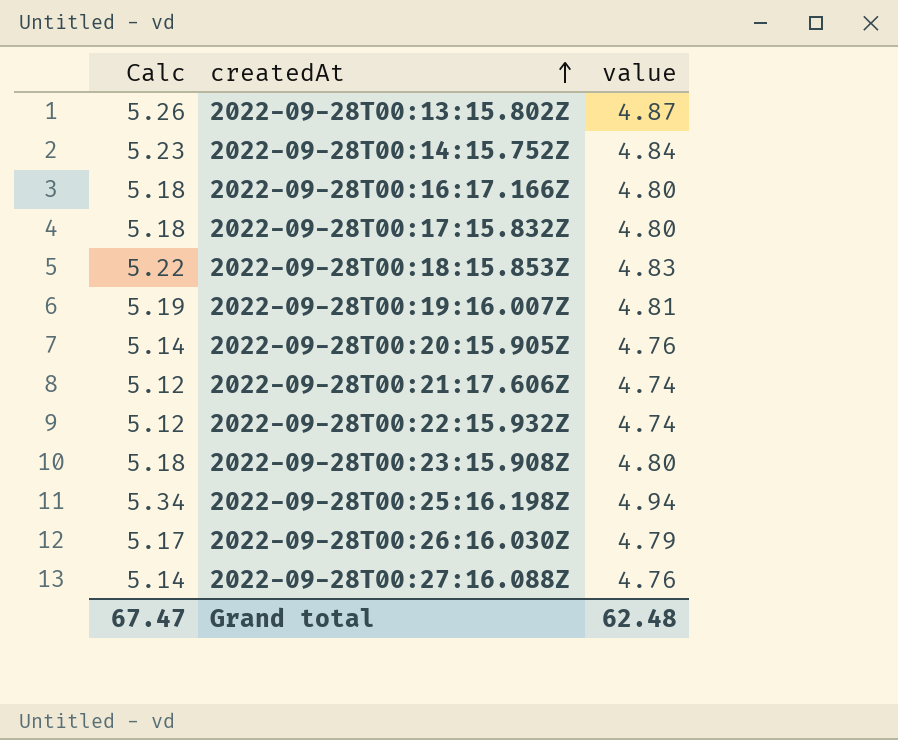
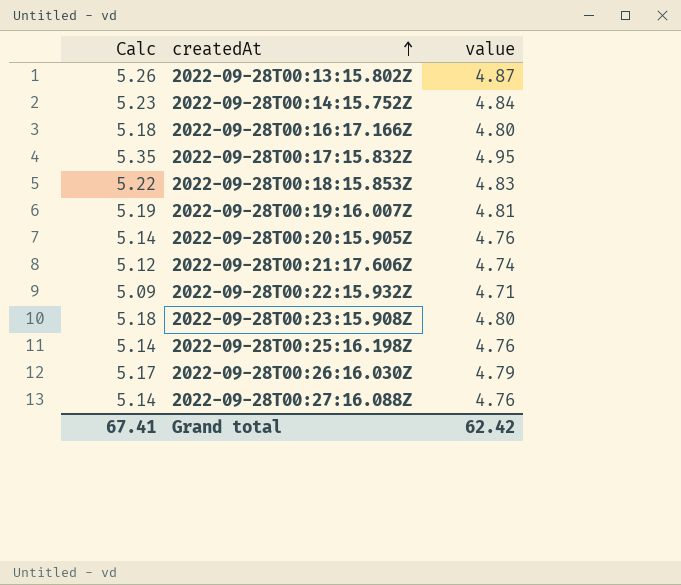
2022-09-28T00:17:15.832Z | Calc: 5.18 -> 5.35
2022-09-28T00:17:15.832Z | value: 4.80 -> 4.95
2022-09-28T00:22:15.932Z | Calc: 5.12 -> 5.09
2022-09-28T00:22:15.932Z | value: 4.74 -> 4.71
2022-09-28T00:25:16.198Z | Calc: 5.34 -> 5.14
2022-09-28T00:25:16.198Z | value: 4.94 -> 4.76
Grand total | Calc: 67.47 -> 67.41
Grand total | value: 62.48 -> 62.42

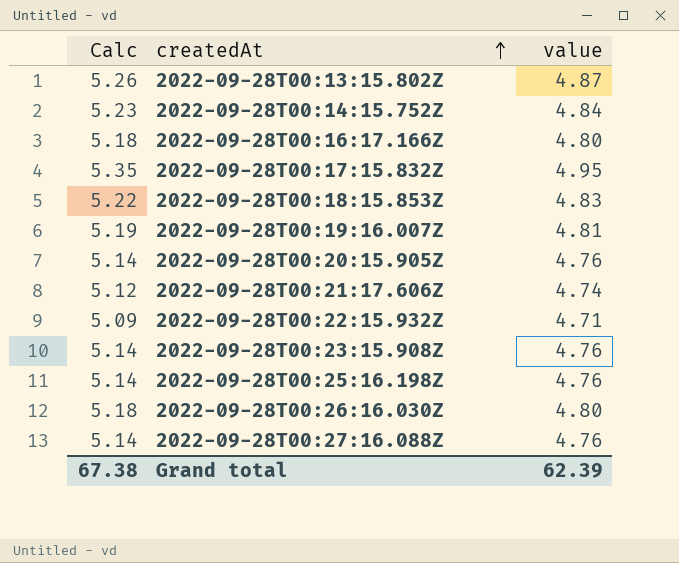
2022-09-28T00:23:15.908Z | Calc: 5.18 -> 5.14
2022-09-28T00:23:15.908Z | value: 4.80 -> 4.76
2022-09-28T00:26:16.030Z | Calc: 5.17 -> 5.18
2022-09-28T00:26:16.030Z | value: 4.79 -> 4.80
Grand total | Calc: 67.41 -> 67.38
Grand total | value: 62.42 -> 62.39

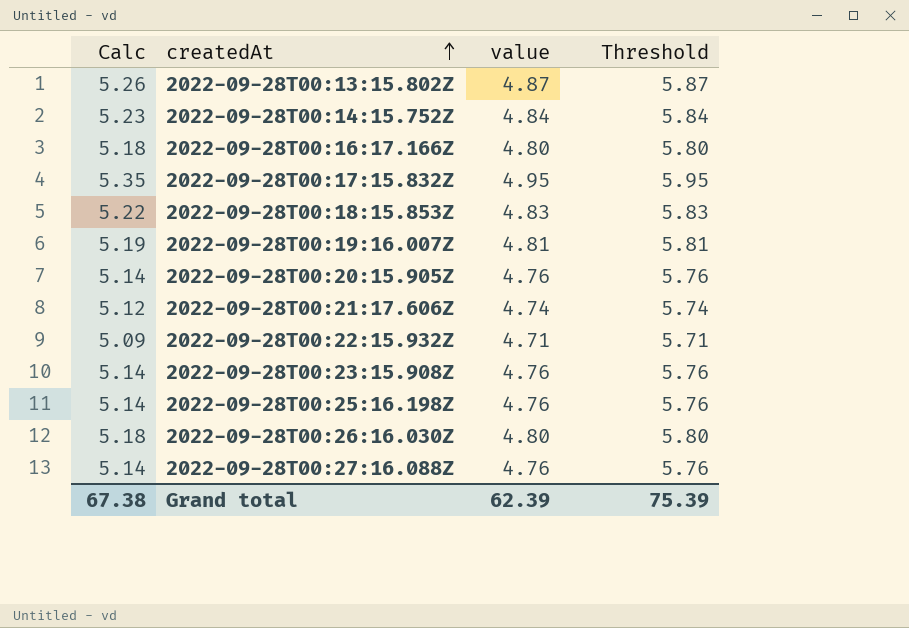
column Threshold | formula: none -> [value] + 1

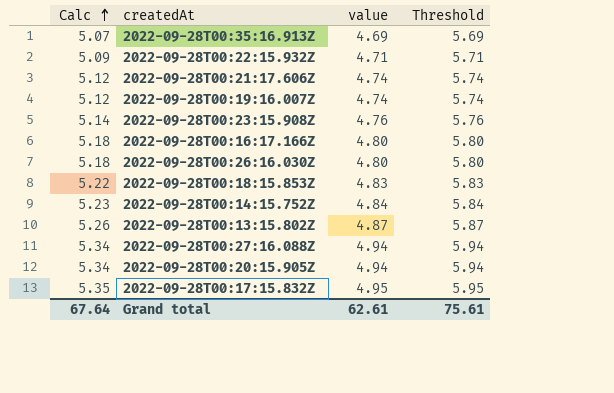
row order: createdAt ascending -> Calc ascending
row 2022-09-28T00:25:16.198Z: 5.14 | 4.76 | 5.76 -> none
row 2022-09-28T00:35:16.913Z: none -> 5.07 | 4.69 | 5.69
2022-09-28T00:19:16.007Z | Calc: 5.19 -> 5.12
2022-09-28T00:19:16.007Z | value: 4.81 -> 4.74
2022-09-28T00:19:16.007Z | Threshold: 5.81 -> 5.74
2022-09-28T00:27:16.088Z | Calc: 5.14 -> 5.34
2022-09-28T00:27:16.088Z | value: 4.76 -> 4.94
2022-09-28T00:27:16.088Z | Threshold: 5.76 -> 5.94
2022-09-28T00:20:15.905Z | Calc: 5.14 -> 5.34
2022-09-28T00:20:15.905Z | value: 4.76 -> 4.94
2022-09-28T00:20:15.905Z | Threshold: 5.76 -> 5.94
Grand total | Calc: 67.38 -> 67.64
Grand total | value: 62.39 -> 62.61
Grand total | Threshold: 75.39 -> 75.61

